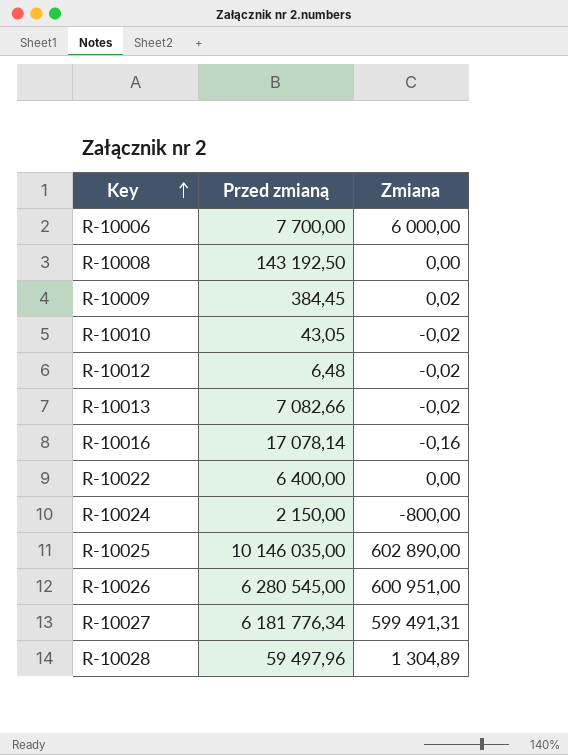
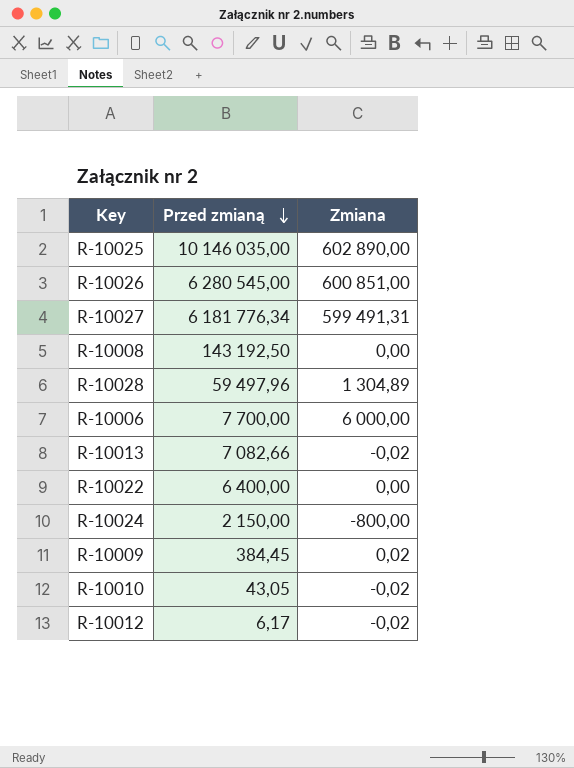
row order: Key ascending -> Przed zmianą descending
row R-10016: 17 078,14 | -0,16 -> none
R-10026 | Zmiana: 600 951,00 -> 600 851,00
R-10012 | Przed zmianą: 6,48 -> 6,17

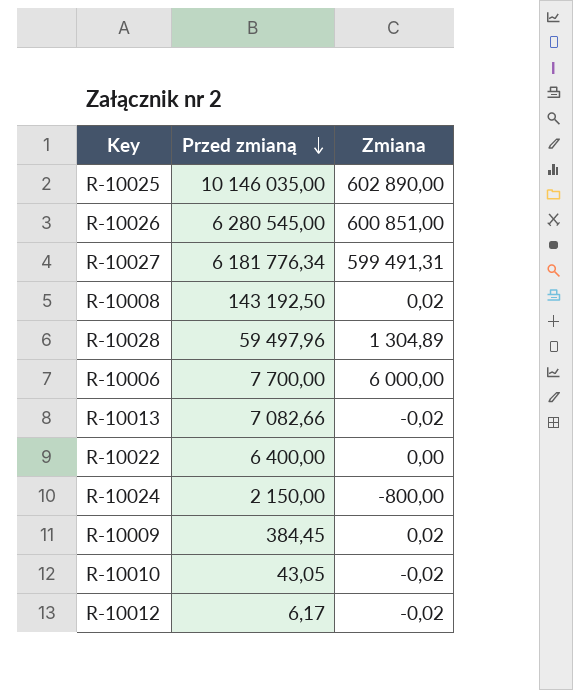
R-10008 | Zmiana: 0,00 -> 0,02

